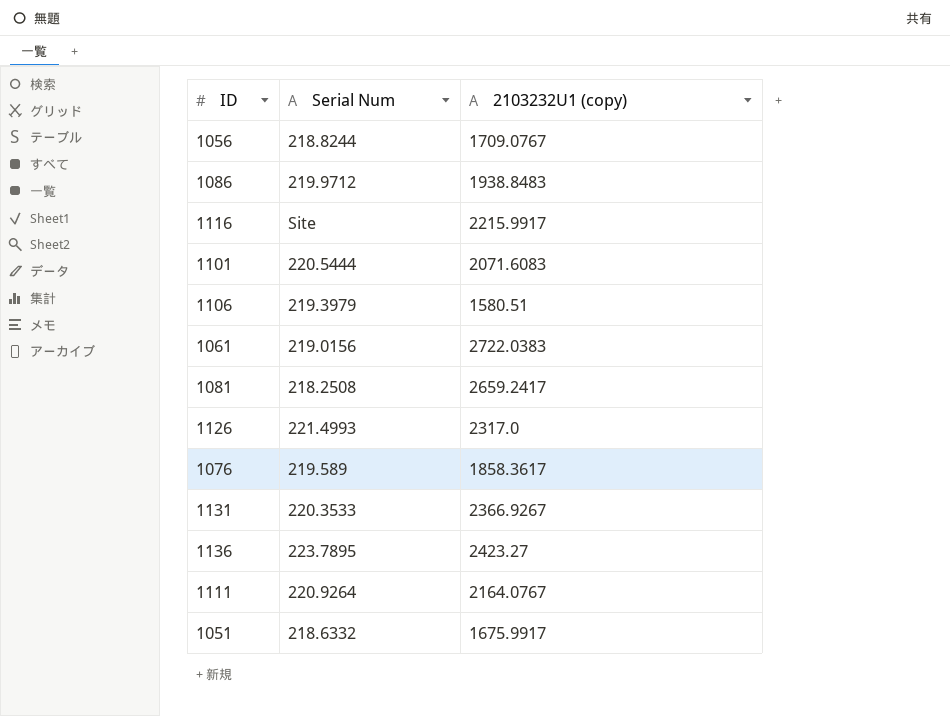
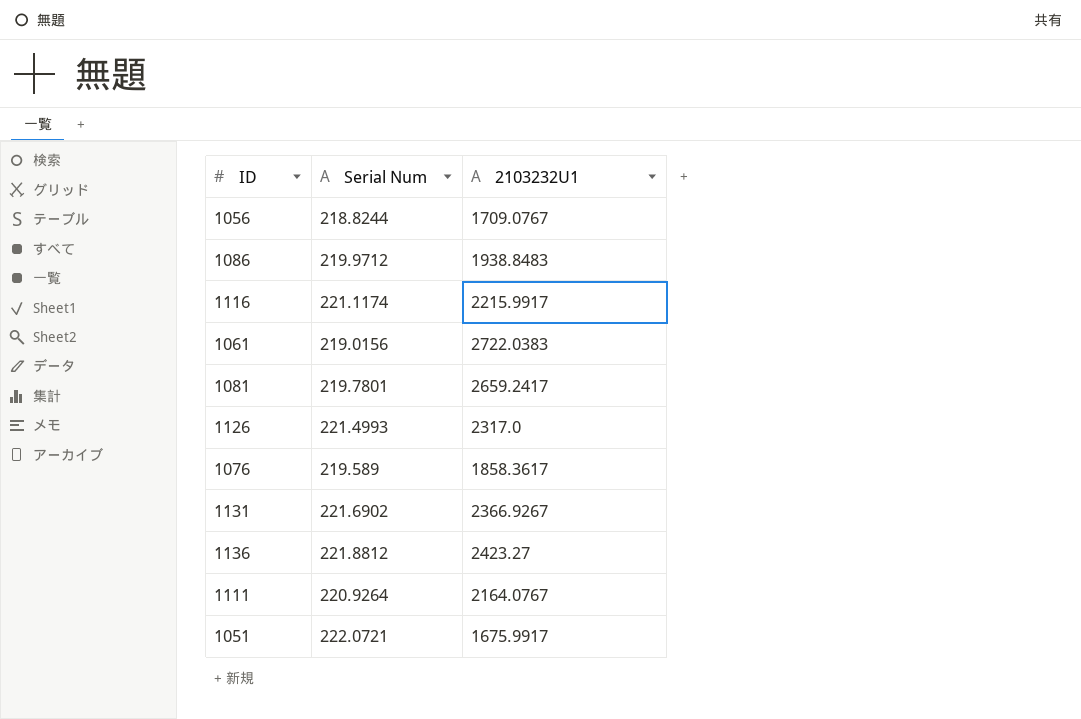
column name: 2103232U1 (copy) -> 2103232U1
row 1101: 220.5444 | 2071.6083 -> none
row 1106: 219.3979 | 1580.51 -> none
1116 | Serial Num: Site -> 221.1174
1081 | Serial Num: 218.2508 -> 219.7801
1131 | Serial Num: 220.3533 -> 221.6902
1136 | Serial Num: 223.7895 -> 221.8812
1051 | Serial Num: 218.6332 -> 222.0721

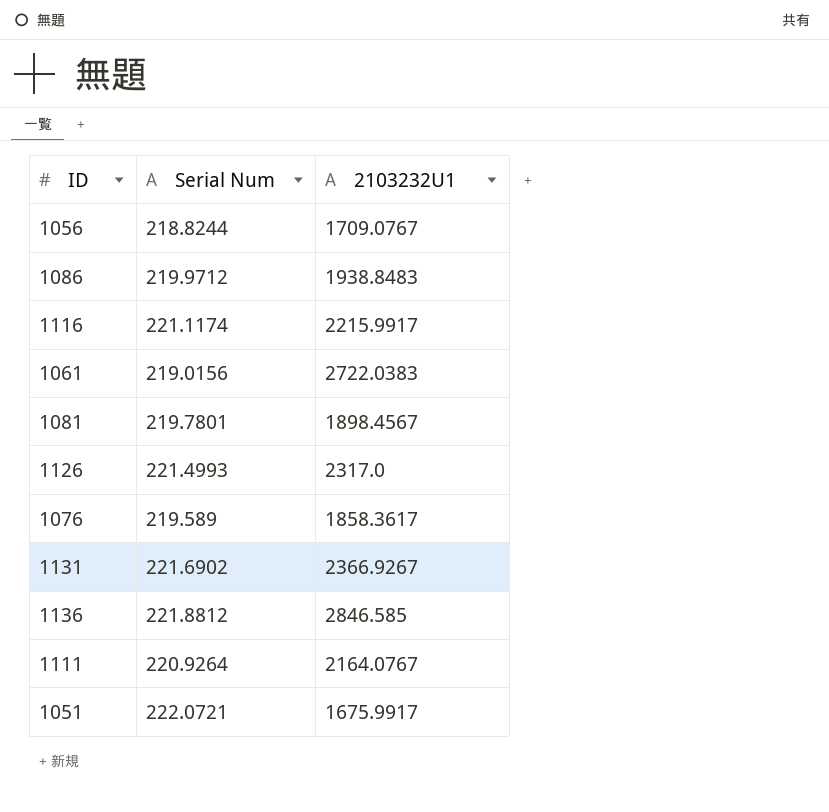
1081 | 2103232U1: 2659.2417 -> 1898.4567
1136 | 2103232U1: 2423.27 -> 2846.585

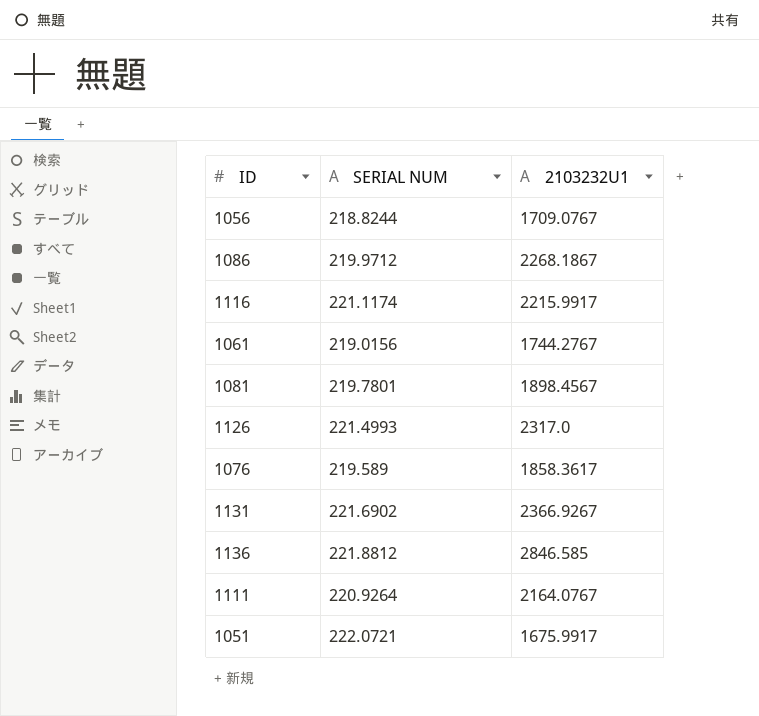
column name: Serial Num -> SERIAL NUM
1086 | 2103232U1: 1938.8483 -> 2268.1867
1061 | 2103232U1: 2722.0383 -> 1744.2767

